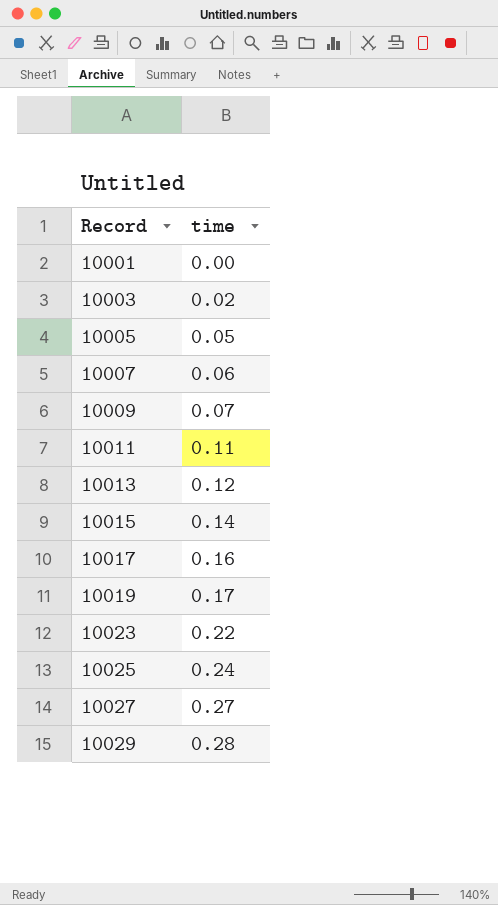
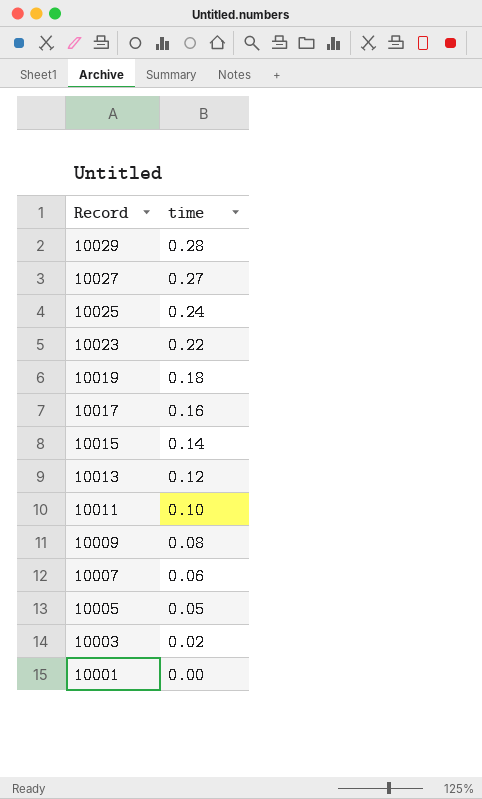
row order: Record ascending -> Record descending
10019 | time: 0.17 -> 0.18
10011 | time: 0.11 -> 0.10
10009 | time: 0.07 -> 0.08

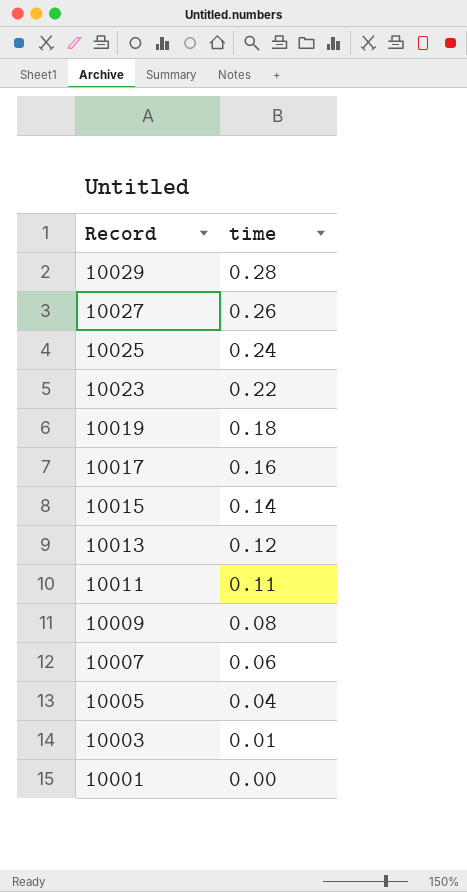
10027 | time: 0.27 -> 0.26
10011 | time: 0.10 -> 0.11
10005 | time: 0.05 -> 0.04
10003 | time: 0.02 -> 0.01

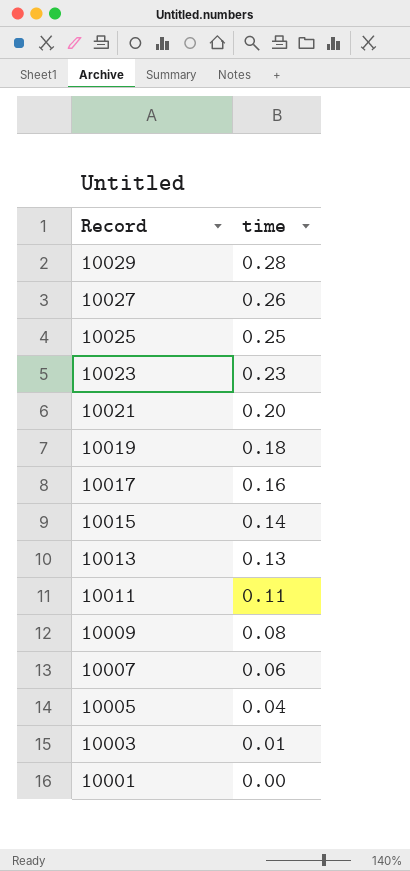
10025 | time: 0.24 -> 0.25
10023 | time: 0.22 -> 0.23
row 10021: none -> 0.20
10013 | time: 0.12 -> 0.13

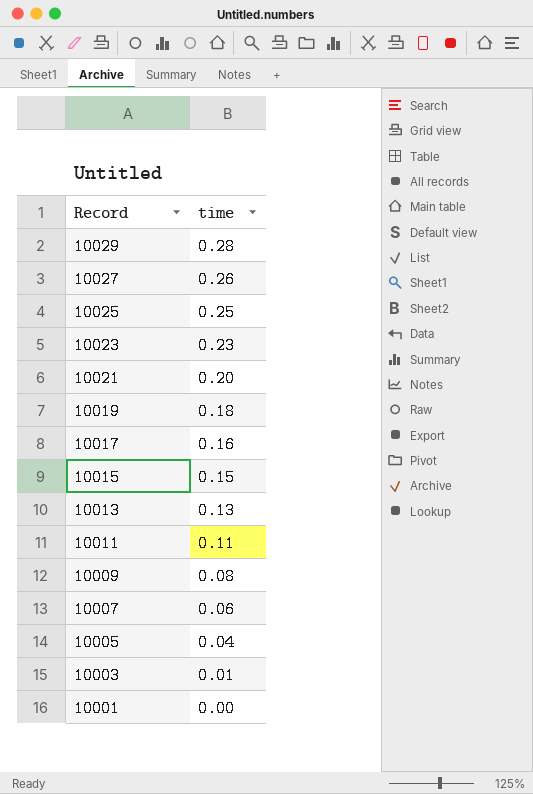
10015 | time: 0.14 -> 0.15

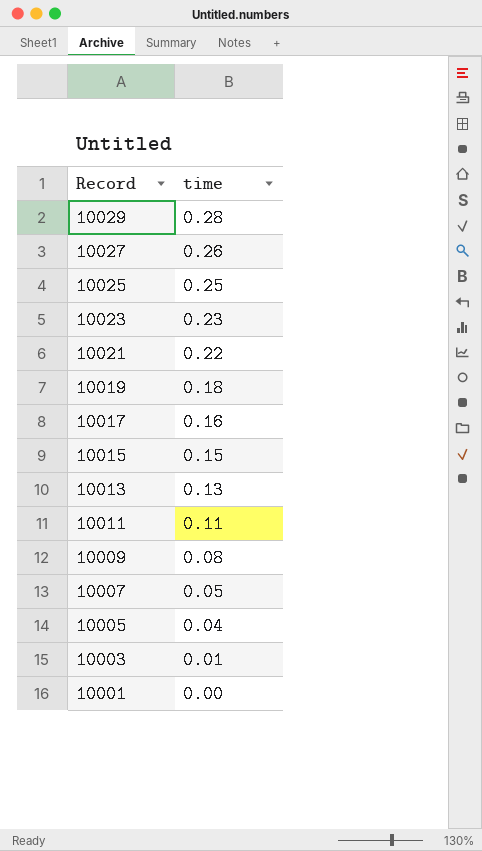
10021 | time: 0.20 -> 0.22
10007 | time: 0.06 -> 0.05

